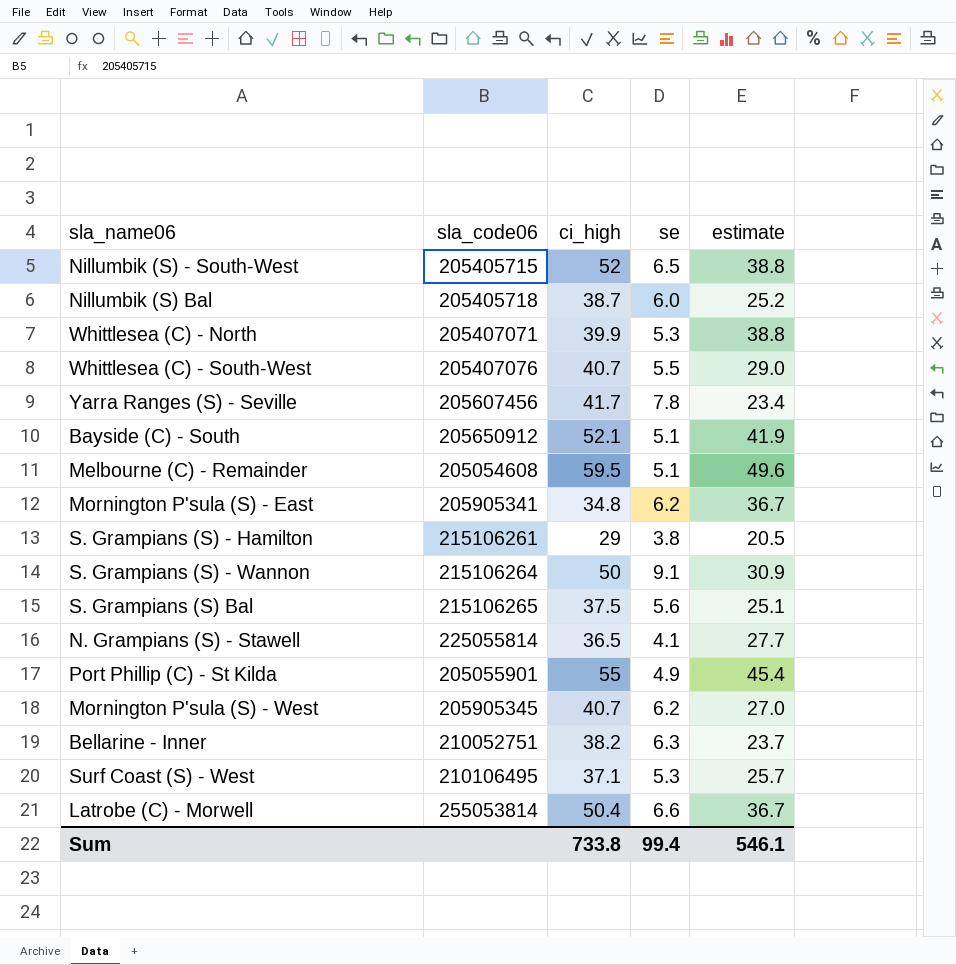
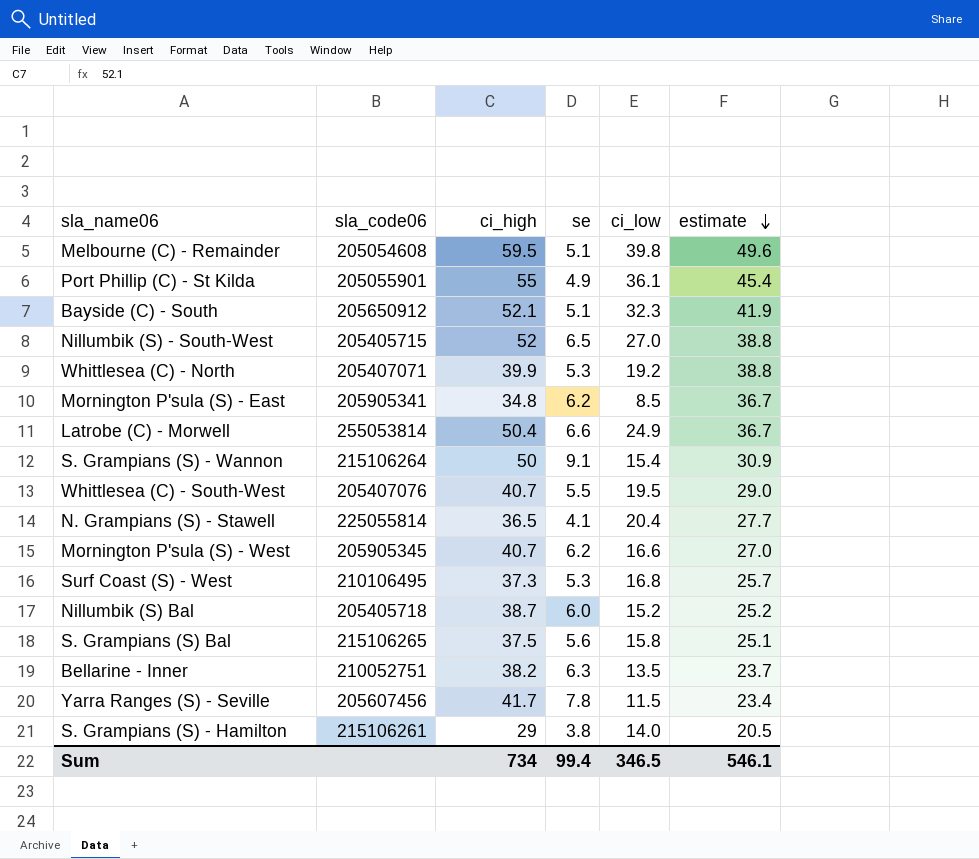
row order: none -> estimate descending
column ci_low | position: none -> 5
Surf Coast (S) - West | ci_high: 37.1 -> 37.3
Sum | ci_high: 733.8 -> 734

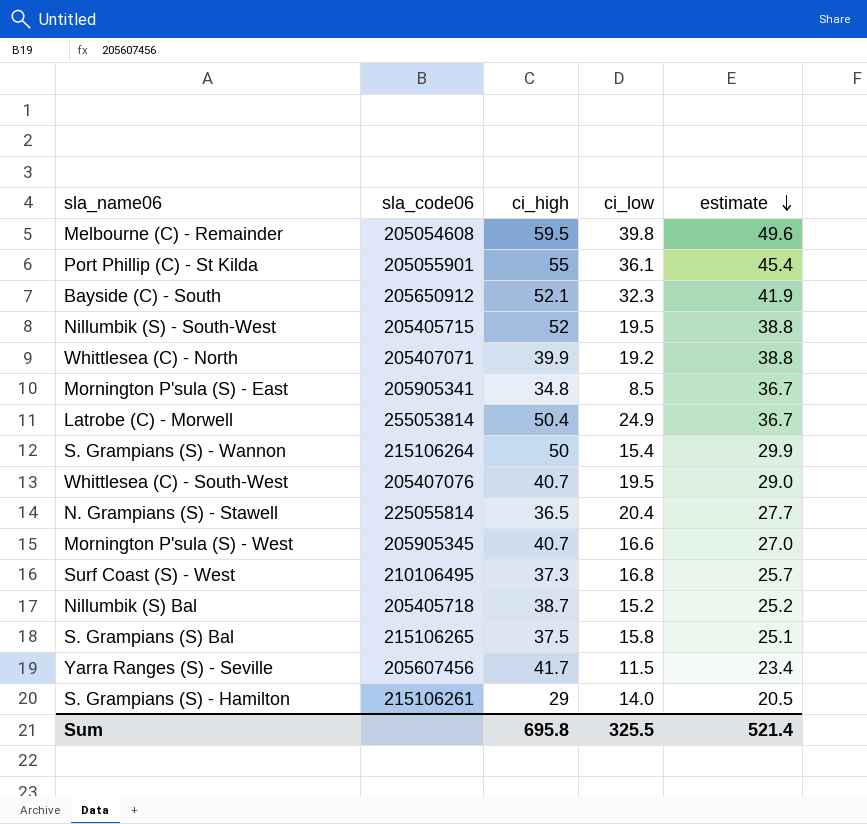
column se | position: 4 -> none
row Bellarine - Inner: 210052751 | 38.2 | 6.3 | 13.5 | 23.7 -> none
Nillumbik (S) - South-West | ci_low: 27.0 -> 19.5
S. Grampians (S) - Wannon | estimate: 30.9 -> 29.9
Sum | ci_high: 734 -> 695.8
Sum | ci_low: 346.5 -> 325.5
Sum | estimate: 546.1 -> 521.4

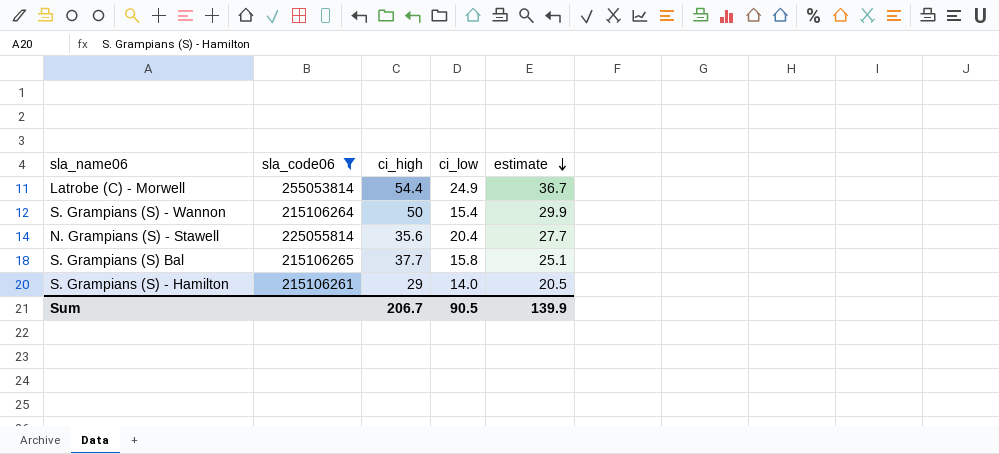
filter: none -> sla_code06 >= 215106261
Latrobe (C) - Morwell | ci_high: 50.4 -> 54.4
N. Grampians (S) - Stawell | ci_high: 36.5 -> 35.6
S. Grampians (S) Bal | ci_high: 37.5 -> 37.7
Sum | ci_high: 695.8 -> 206.7
Sum | ci_low: 325.5 -> 90.5
Sum | estimate: 521.4 -> 139.9

